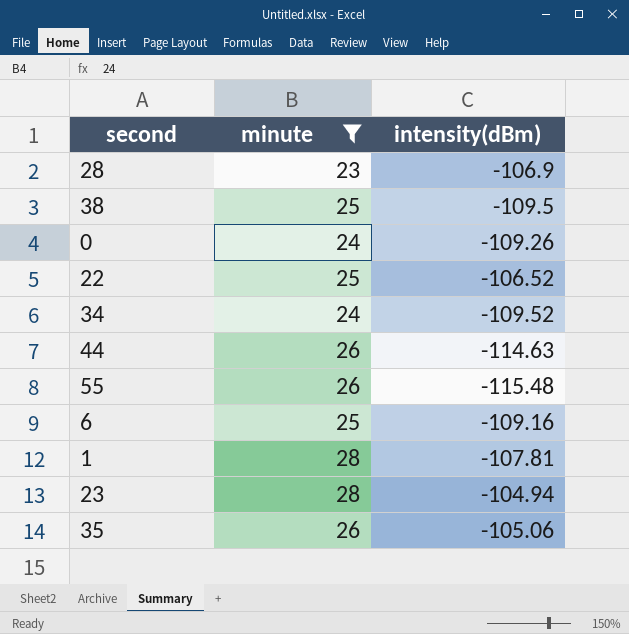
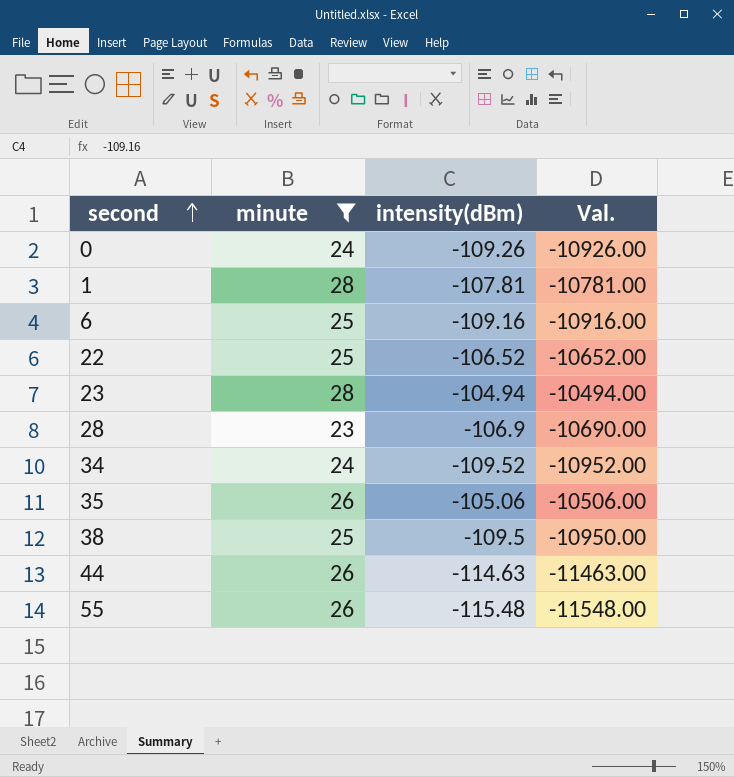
row order: none -> second ascending
column Val. | formula: none -> [intensity(dBm)] * 100

